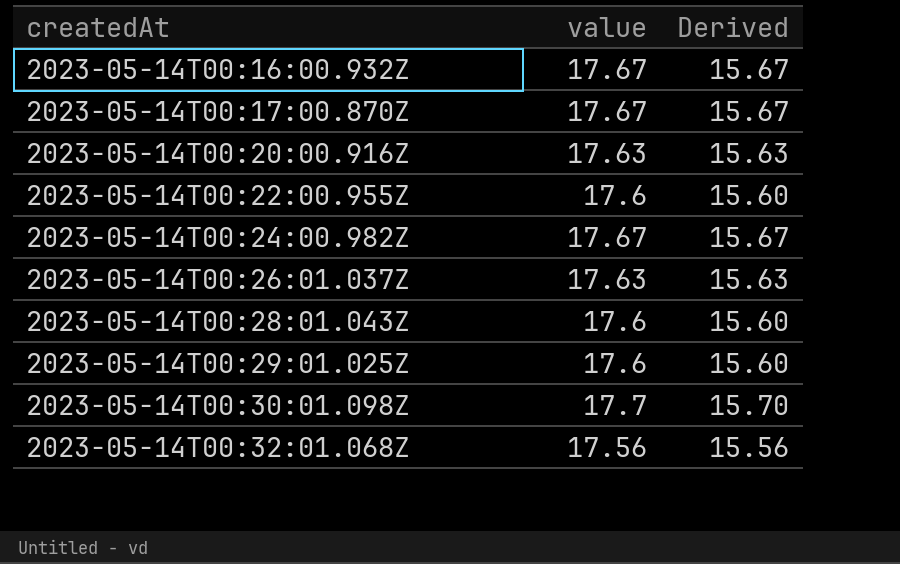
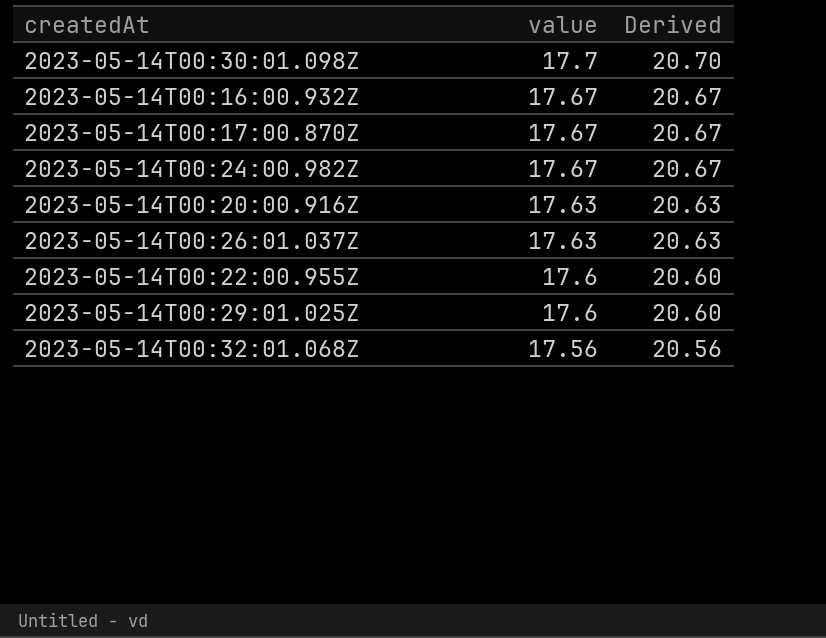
row order: createdAt ascending -> value descending
column Derived | formula: [value] - 2 -> [value] + 3
row 2023-05-14T00:28:01.043Z: 17.6 | 15.60 -> none

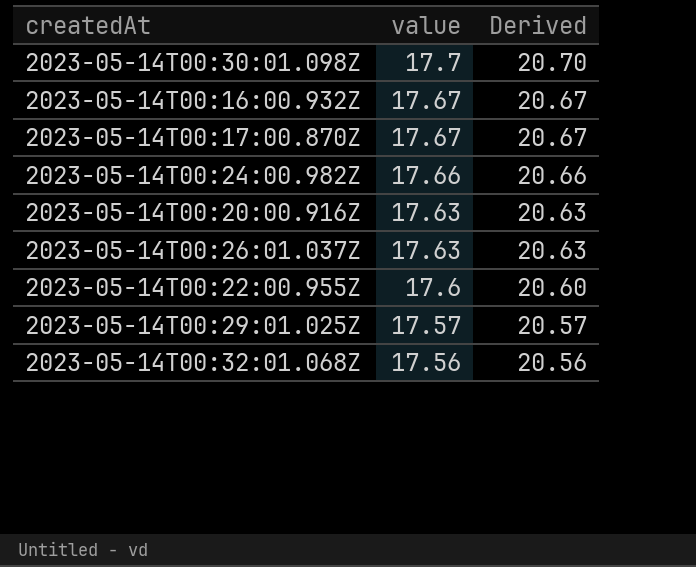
2023-05-14T00:24:00.982Z | value: 17.67 -> 17.66
2023-05-14T00:24:00.982Z | Derived: 20.67 -> 20.66
2023-05-14T00:29:01.025Z | value: 17.6 -> 17.57
2023-05-14T00:29:01.025Z | Derived: 20.60 -> 20.57

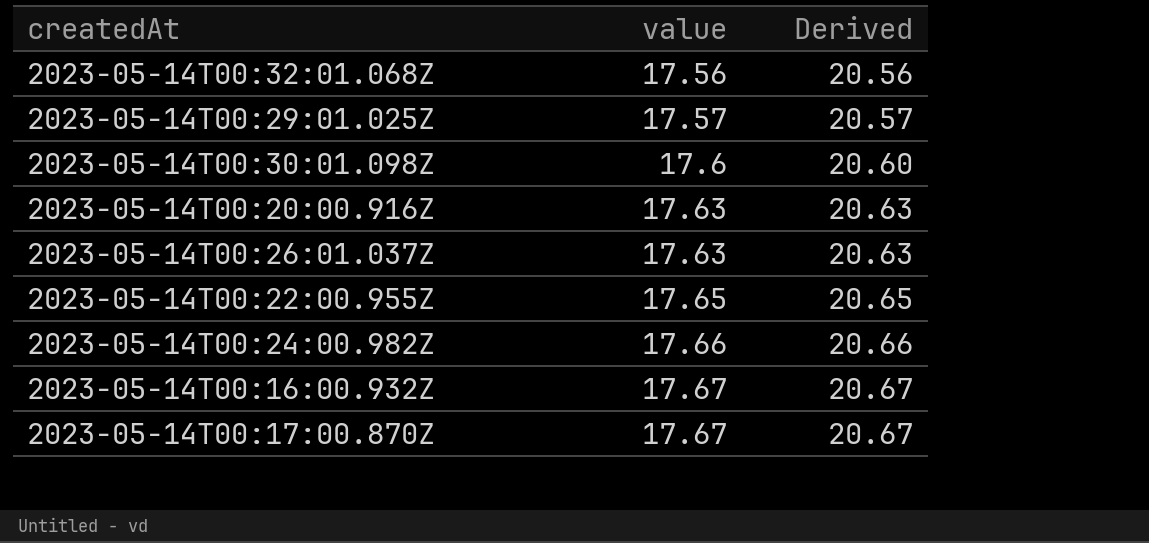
row order: value descending -> value ascending
2023-05-14T00:30:01.098Z | value: 17.7 -> 17.6
2023-05-14T00:30:01.098Z | Derived: 20.70 -> 20.60
2023-05-14T00:22:00.955Z | value: 17.6 -> 17.65
2023-05-14T00:22:00.955Z | Derived: 20.60 -> 20.65

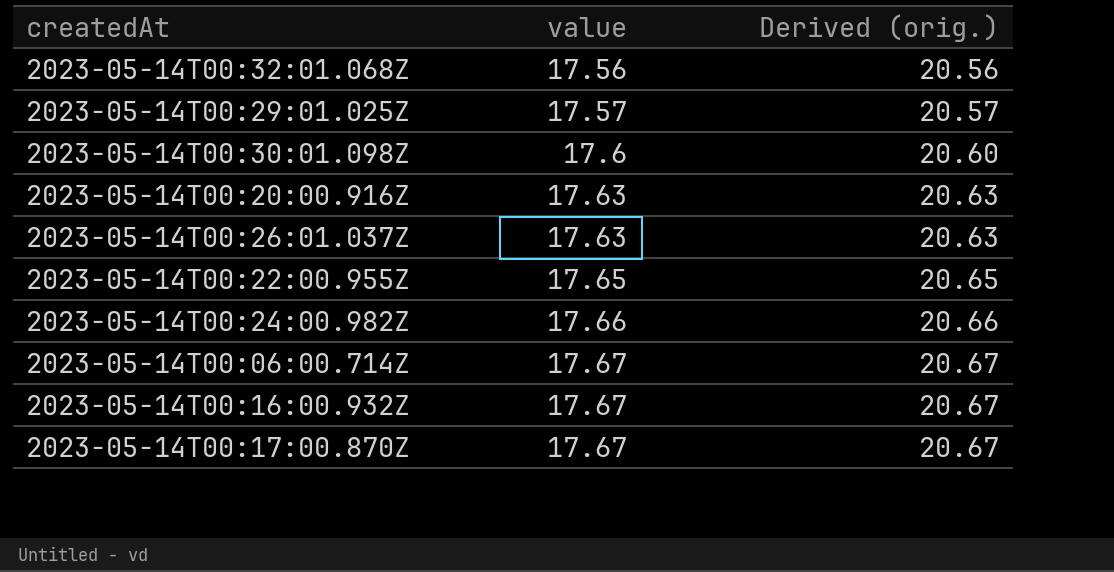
column name: Derived -> Derived (orig.)
row 2023-05-14T00:06:00.714Z: none -> 17.67 | 20.67

